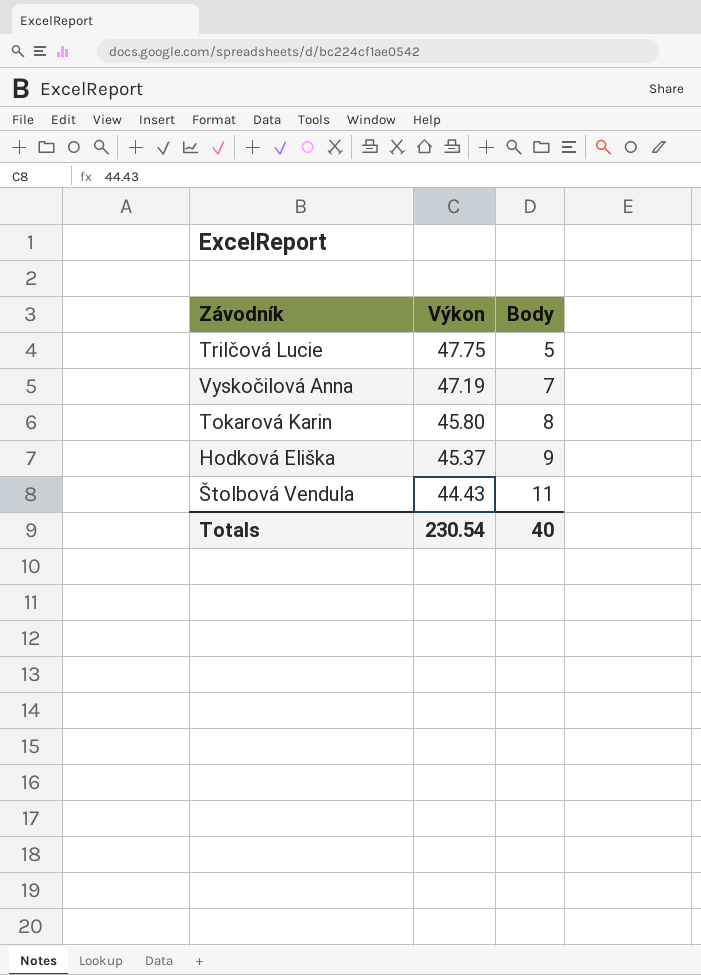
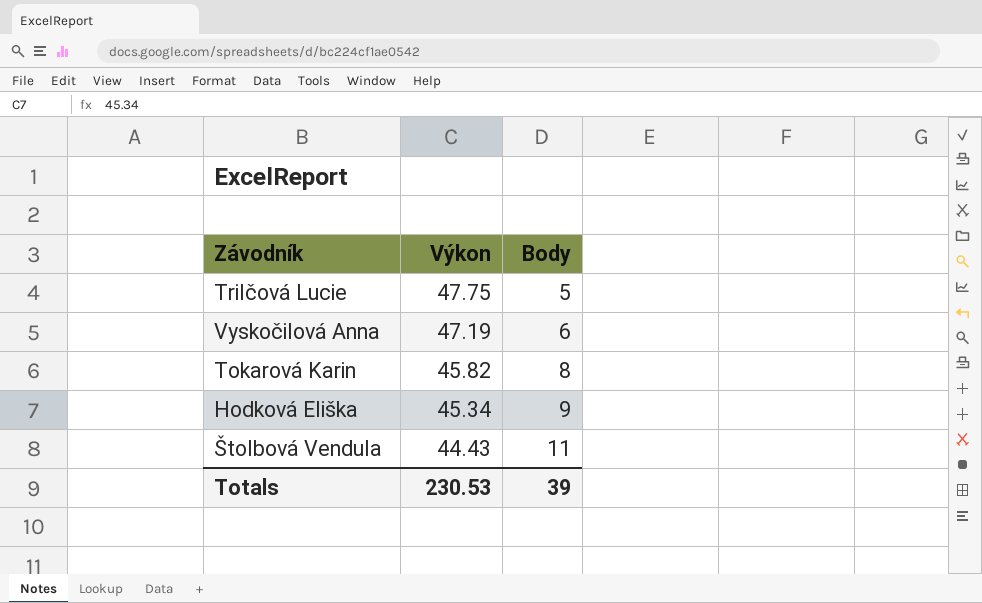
Vyskočilová Anna | Body: 7 -> 6
Tokarová Karin | Výkon: 45.80 -> 45.82
Hodková Eliška | Výkon: 45.37 -> 45.34
Totals | Výkon: 230.54 -> 230.53
Totals | Body: 40 -> 39

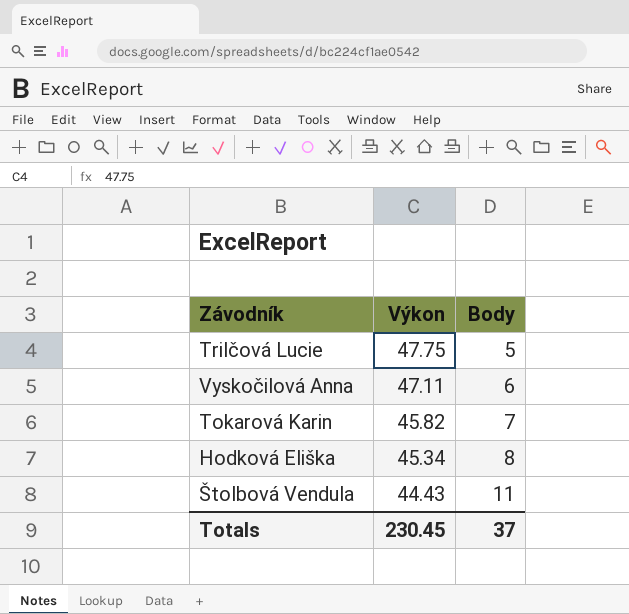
Vyskočilová Anna | Výkon: 47.19 -> 47.11
Tokarová Karin | Body: 8 -> 7
Hodková Eliška | Body: 9 -> 8
Totals | Výkon: 230.53 -> 230.45
Totals | Body: 39 -> 37

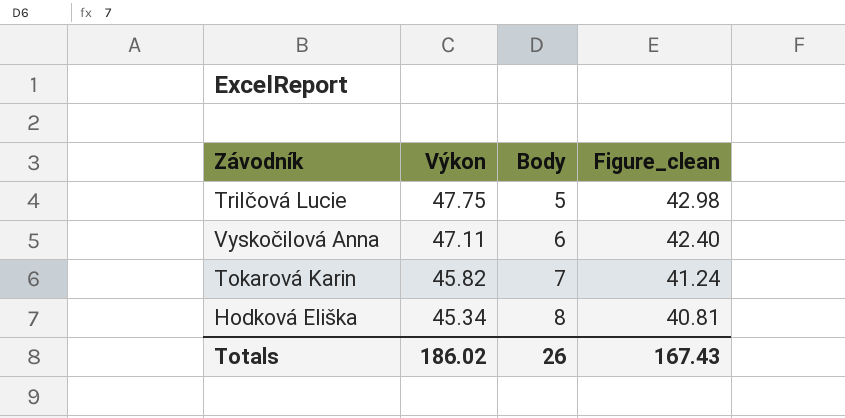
column Figure_clean | formula: none -> [Výkon] * 0.9
row Štolbová Vendula: 44.43 | 11 -> none
Totals | Výkon: 230.45 -> 186.02
Totals | Body: 37 -> 26

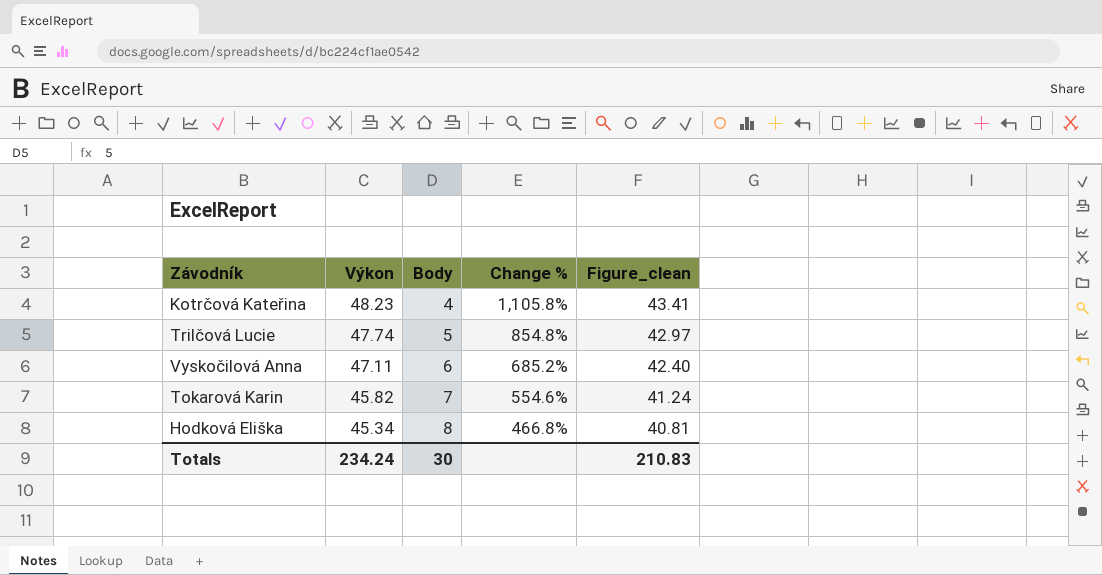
column Change % | formula: none -> ([Výkon] - [Body]) / [Body]
row Kotrčová Kateřina: none -> 48.23 | 4 | 1,105.8% | 43.41
Trilčová Lucie | Výkon: 47.75 -> 47.74
Trilčová Lucie | Figure_clean: 42.98 -> 42.97
Totals | Výkon: 186.02 -> 234.24
Totals | Body: 26 -> 30
Totals | Figure_clean: 167.43 -> 210.83

